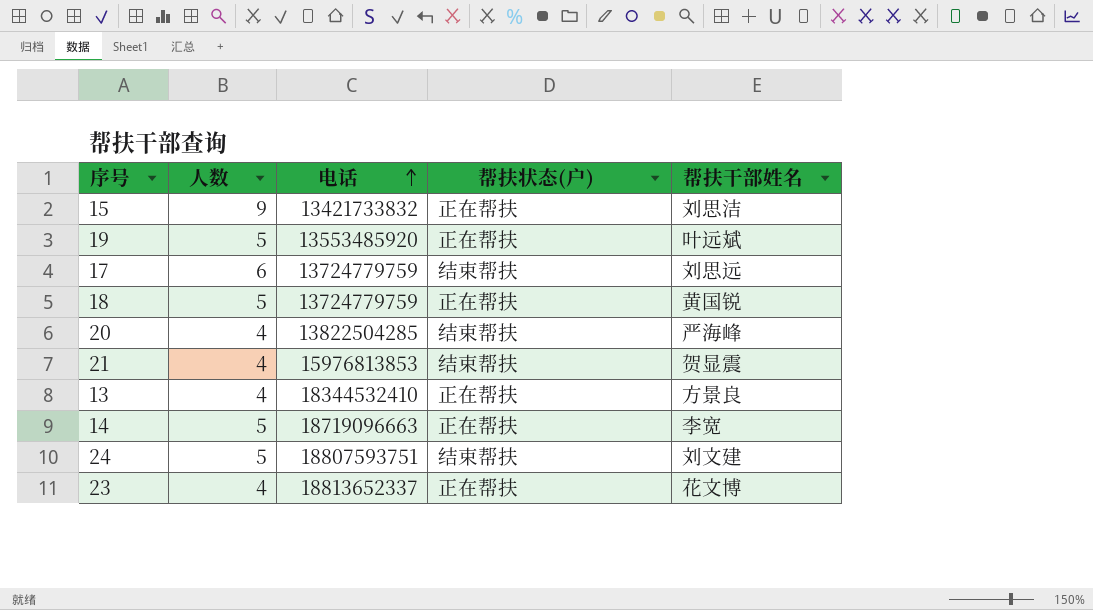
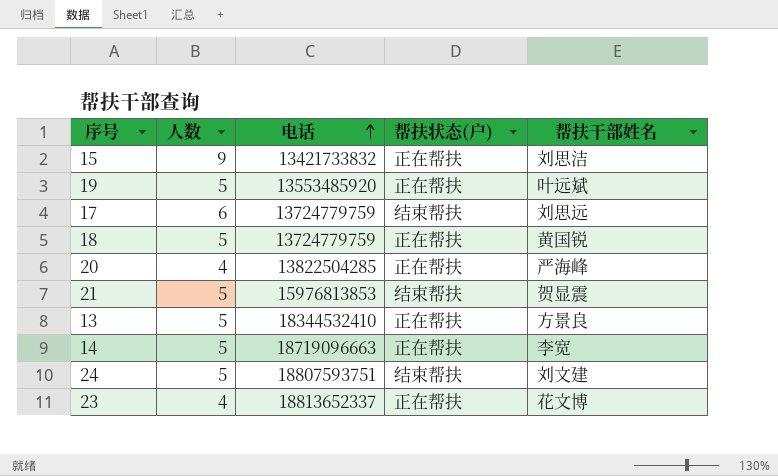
20 | 帮扶状态(户): 结束帮扶 -> 正在帮扶
21 | 人数: 4 -> 5
13 | 人数: 4 -> 5

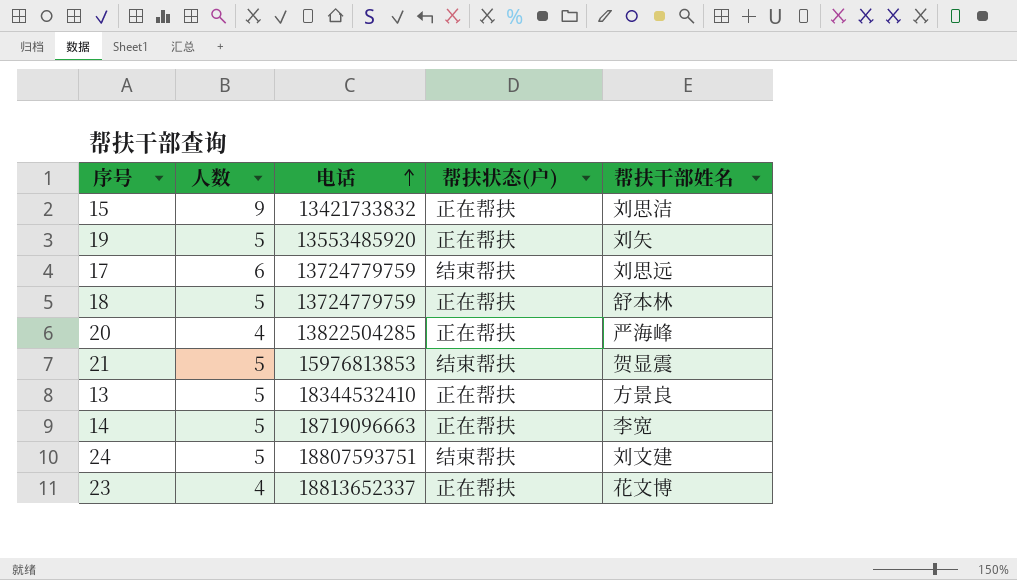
19 | 帮扶干部姓名: 叶远斌 -> 刘矢
18 | 帮扶干部姓名: 黄国锐 -> 舒本林

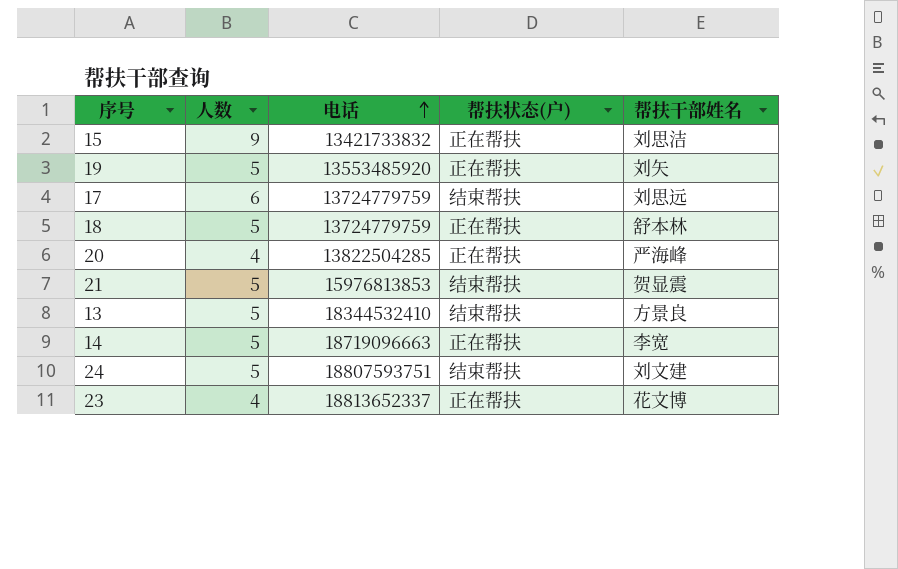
13 | 帮扶状态(户): 正在帮扶 -> 结束帮扶

